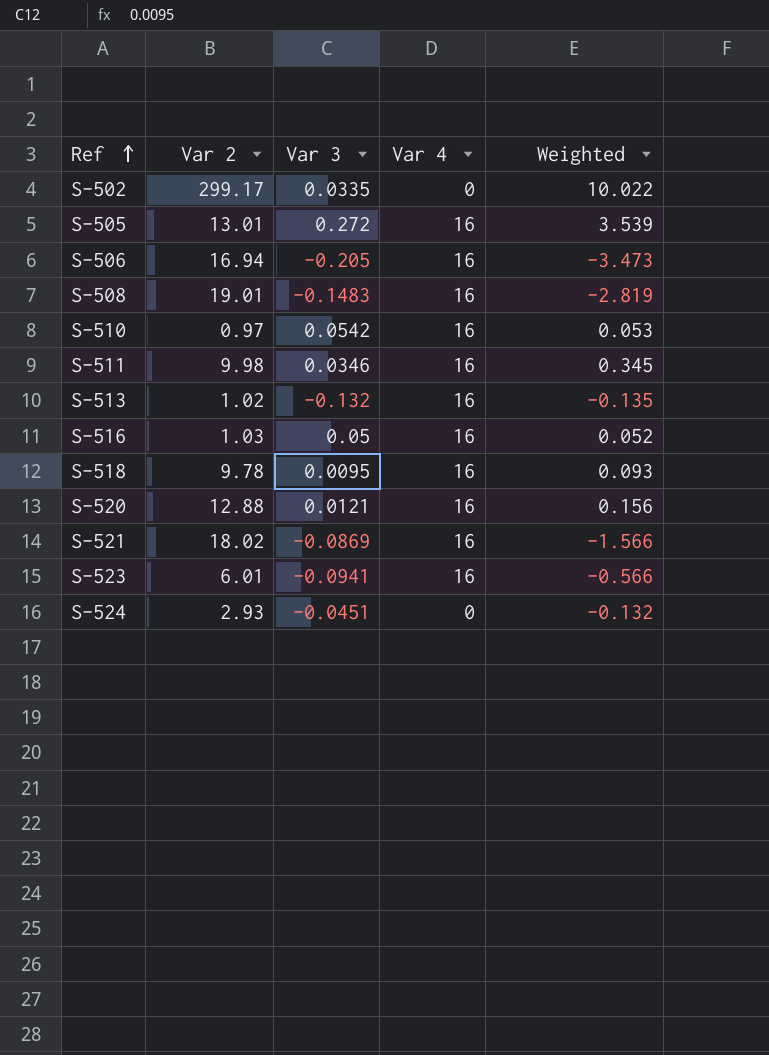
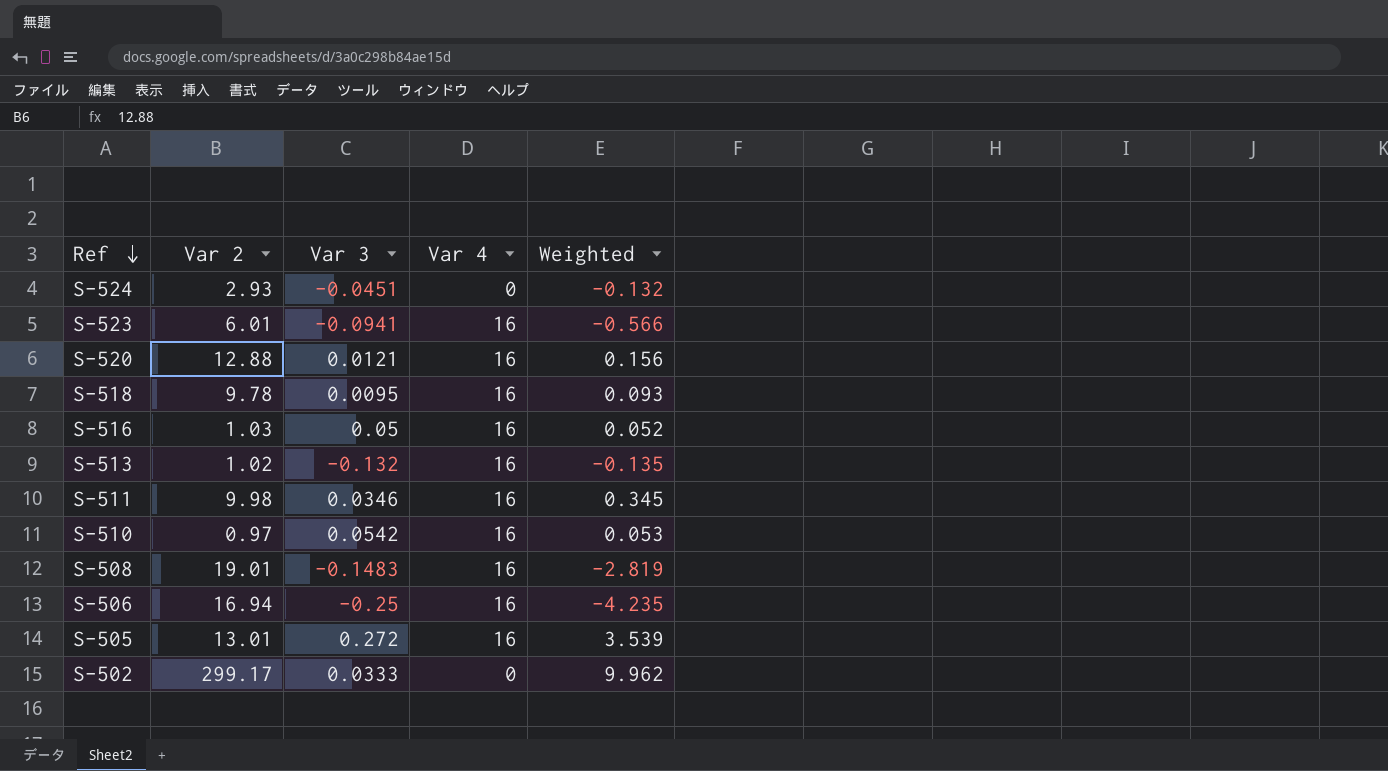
row order: Ref ascending -> Ref descending
row S-521: 18.02 | -0.0869 | 16 | -1.566 -> none
S-506 | Var 3: -0.205 -> -0.25
S-506 | Weighted: -3.473 -> -4.235
S-502 | Var 3: 0.0335 -> 0.0333
S-502 | Weighted: 10.022 -> 9.962

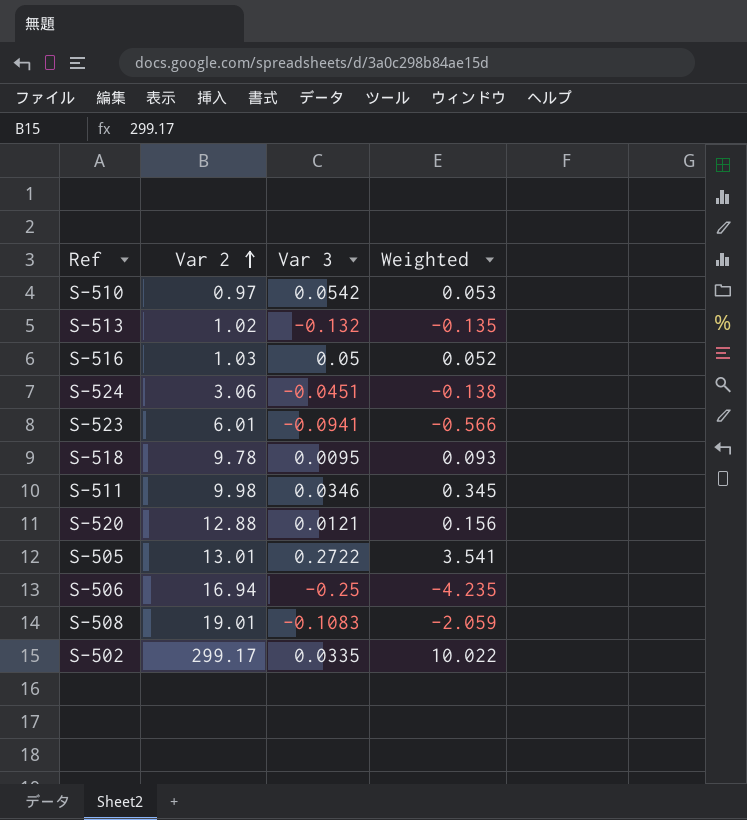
row order: Ref descending -> Var 2 ascending
column Var 4 | position: 4 -> none
S-524 | Var 2: 2.93 -> 3.06
S-524 | Weighted: -0.132 -> -0.138
S-505 | Var 3: 0.272 -> 0.2722
S-505 | Weighted: 3.539 -> 3.541
S-508 | Var 3: -0.1483 -> -0.1083
S-508 | Weighted: -2.819 -> -2.059
S-502 | Var 3: 0.0333 -> 0.0335
S-502 | Weighted: 9.962 -> 10.022

